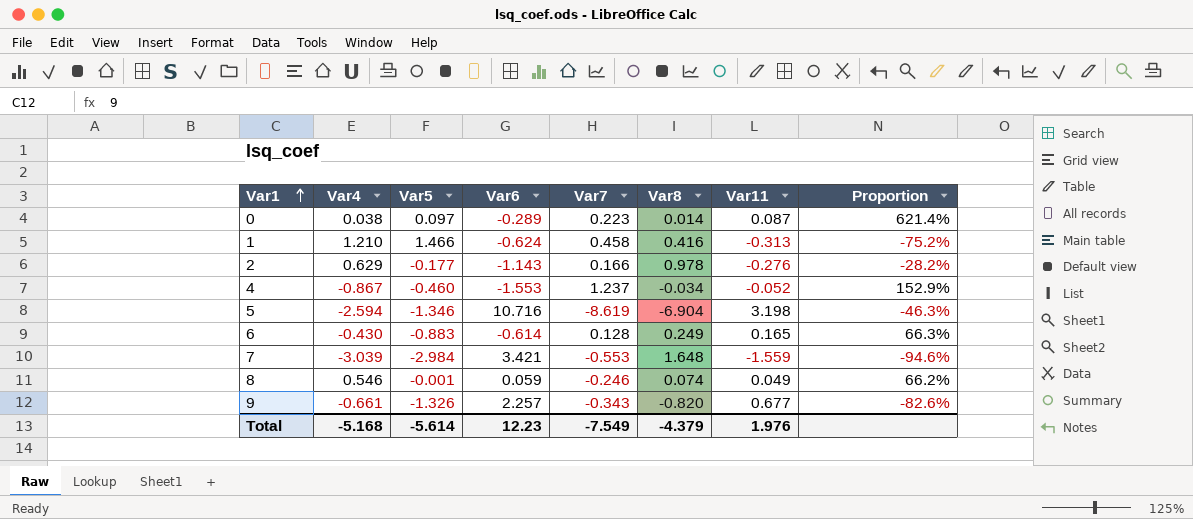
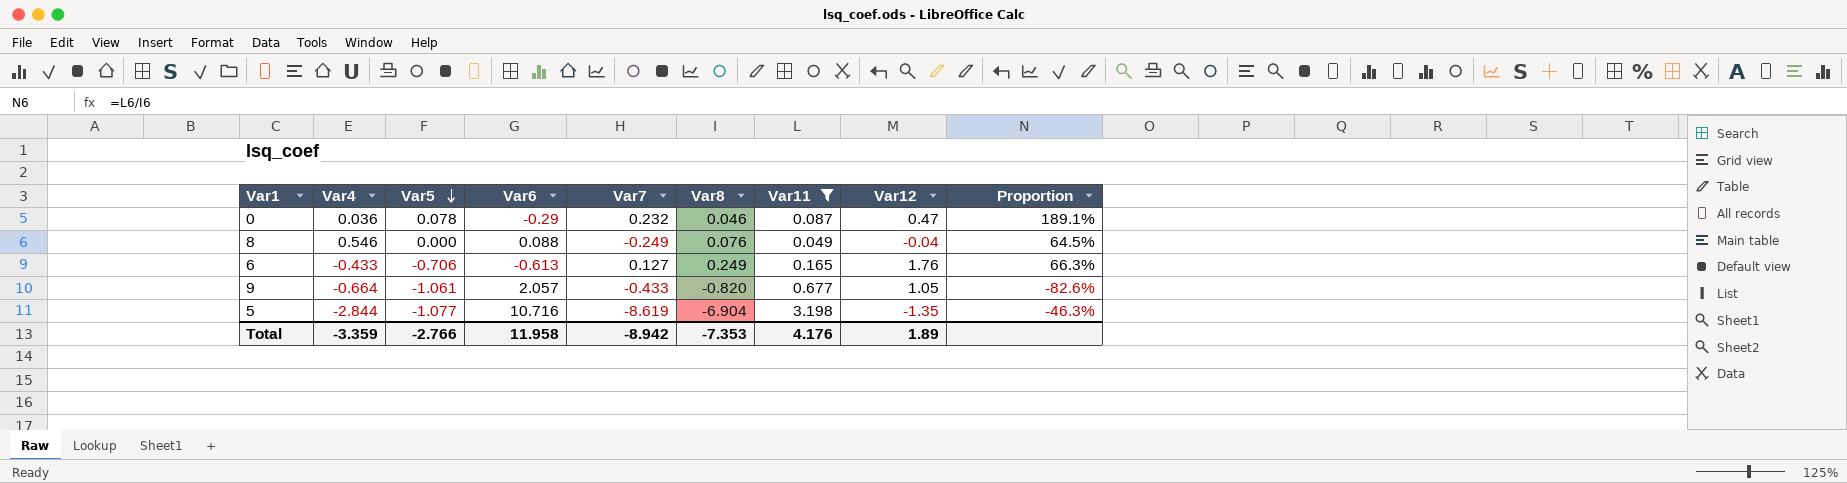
filter: none -> Var11 >= 0.049
row order: Var1 ascending -> Var5 descending
column Var12 | position: none -> 8
0 | Var4: 0.038 -> 0.036
0 | Var5: 0.097 -> 0.078
0 | Var6: -0.289 -> -0.29
0 | Var7: 0.223 -> 0.232
0 | Var8: 0.014 -> 0.046
0 | Proportion: 621.4% -> 189.1%
8 | Var5: -0.001 -> 0.000
8 | Var6: 0.059 -> 0.088
8 | Var7: -0.246 -> -0.249
8 | Var8: 0.074 -> 0.076
8 | Proportion: 66.2% -> 64.5%
6 | Var4: -0.430 -> -0.433
6 | Var5: -0.883 -> -0.706
6 | Var6: -0.614 -> -0.613
6 | Var7: 0.128 -> 0.127
9 | Var4: -0.661 -> -0.664
9 | Var5: -1.326 -> -1.061
9 | Var6: 2.257 -> 2.057
9 | Var7: -0.343 -> -0.433
5 | Var4: -2.594 -> -2.844
5 | Var5: -1.346 -> -1.077
Total | Var4: -5.168 -> -3.359
Total | Var5: -5.614 -> -2.766
Total | Var6: 12.23 -> 11.958
Total | Var7: -7.549 -> -8.942
Total | Var8: -4.379 -> -7.353
Total | Var11: 1.976 -> 4.176

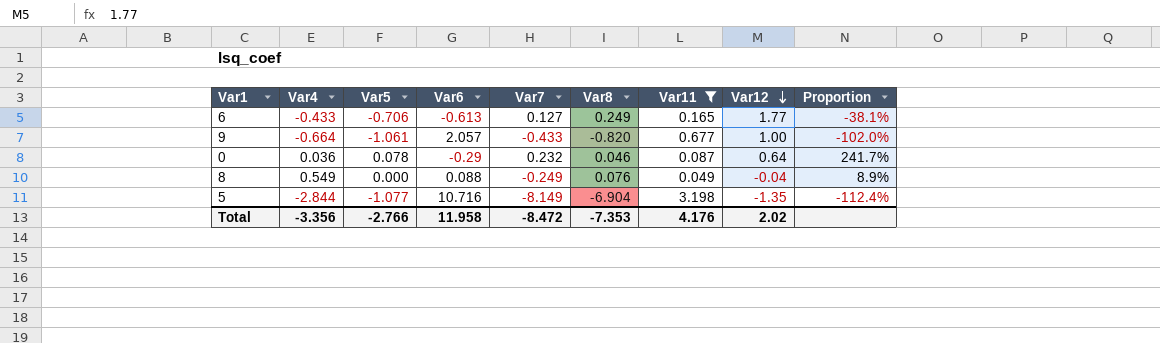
row order: Var5 descending -> Var12 descending
column Proportion | formula: [Var11] / [Var8] -> [Var11] / [Var4]
6 | Var12: 1.76 -> 1.77
9 | Var12: 1.05 -> 1.00
0 | Var12: 0.47 -> 0.64
8 | Var4: 0.546 -> 0.549
5 | Var7: -8.619 -> -8.149
Total | Var4: -3.359 -> -3.356
Total | Var7: -8.942 -> -8.472
Total | Var12: 1.89 -> 2.02

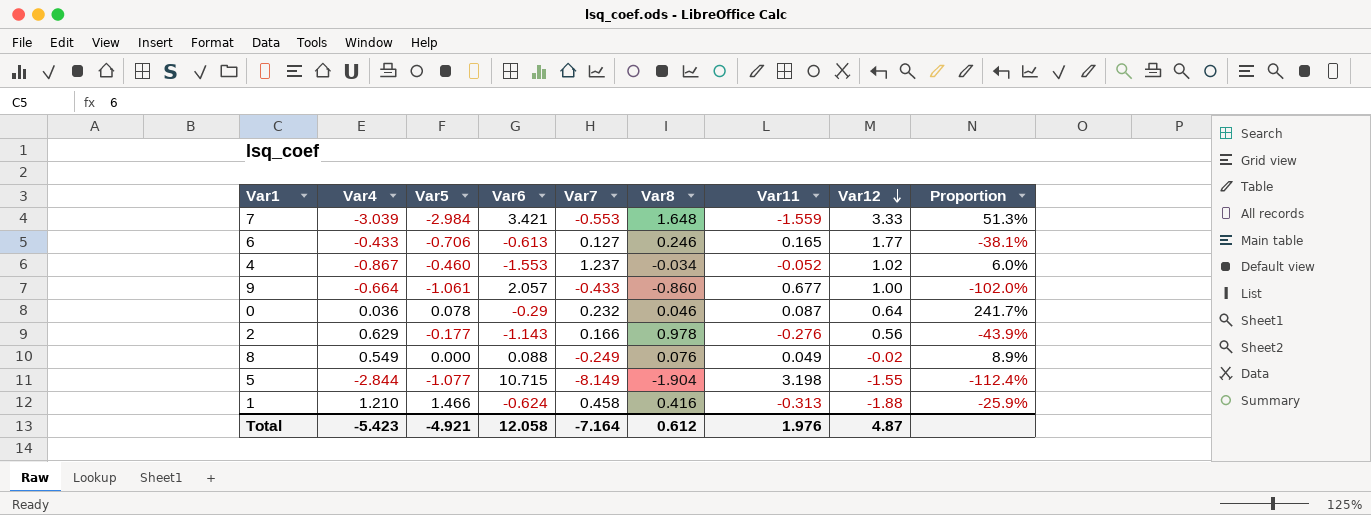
filter: Var11 >= 0.049 -> none
6 | Var8: 0.249 -> 0.246
9 | Var8: -0.820 -> -0.860
8 | Var12: -0.04 -> -0.02
5 | Var6: 10.716 -> 10.715
5 | Var8: -6.904 -> -1.904
5 | Var12: -1.35 -> -1.55
Total | Var4: -3.356 -> -5.423
Total | Var5: -2.766 -> -4.921
Total | Var6: 11.958 -> 12.058
Total | Var7: -8.472 -> -7.164
Total | Var8: -7.353 -> 0.612
Total | Var11: 4.176 -> 1.976
Total | Var12: 2.02 -> 4.87

